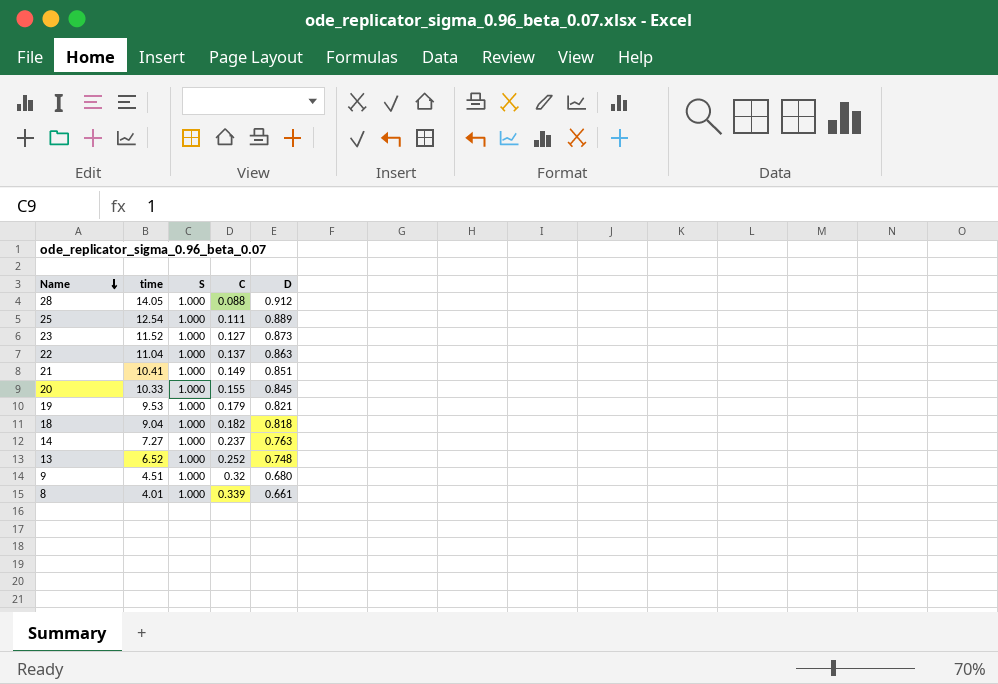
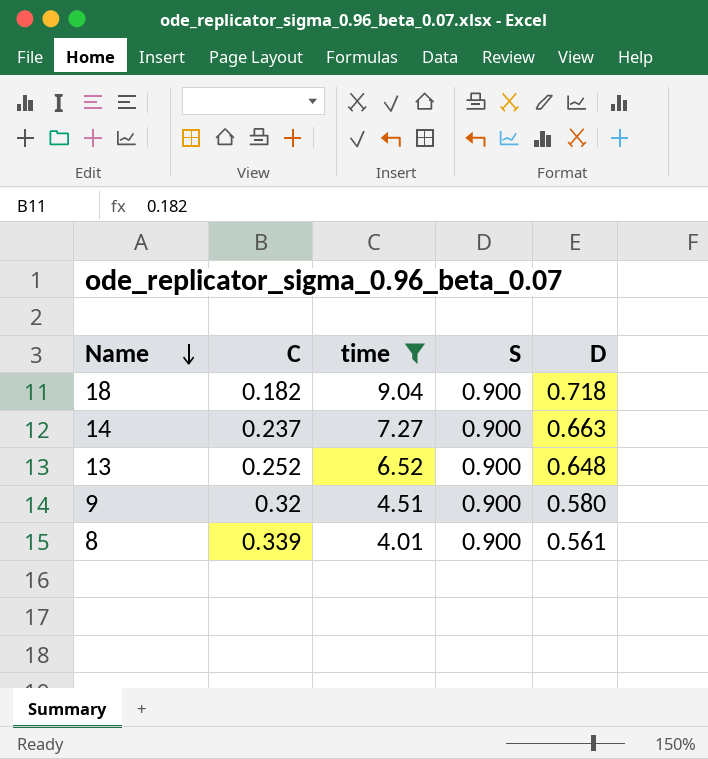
filter: none -> time <= 9.04
column C | position: 4 -> 2
18 | S: 1.000 -> 0.900
18 | D: 0.818 -> 0.718
14 | S: 1.000 -> 0.900
14 | D: 0.763 -> 0.663
13 | S: 1.000 -> 0.900
13 | D: 0.748 -> 0.648
9 | S: 1.000 -> 0.900
9 | D: 0.680 -> 0.580
8 | S: 1.000 -> 0.900
8 | D: 0.661 -> 0.561

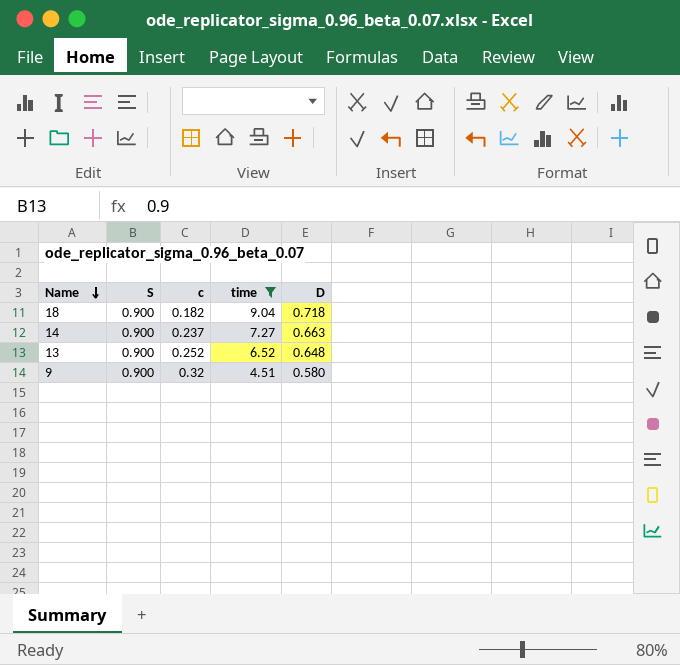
column S | position: 4 -> 2
column name: C -> c
row 8: 0.339 | 4.01 | 0.900 | 0.561 -> none

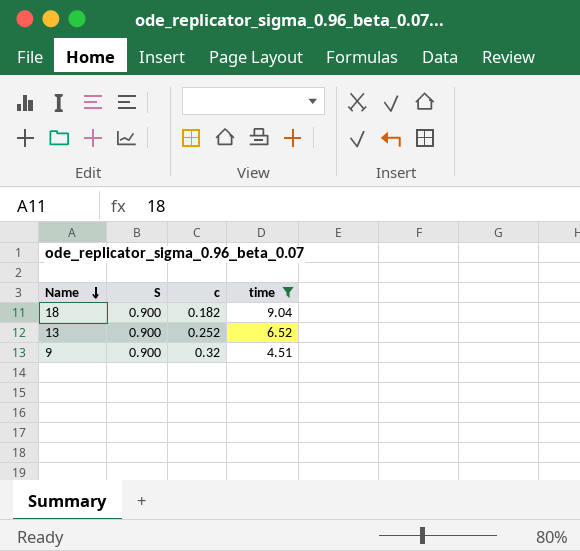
column D | formula: [S] - [c] -> none
row 14: 0.900 | 0.237 | 7.27 | 0.663 -> none

